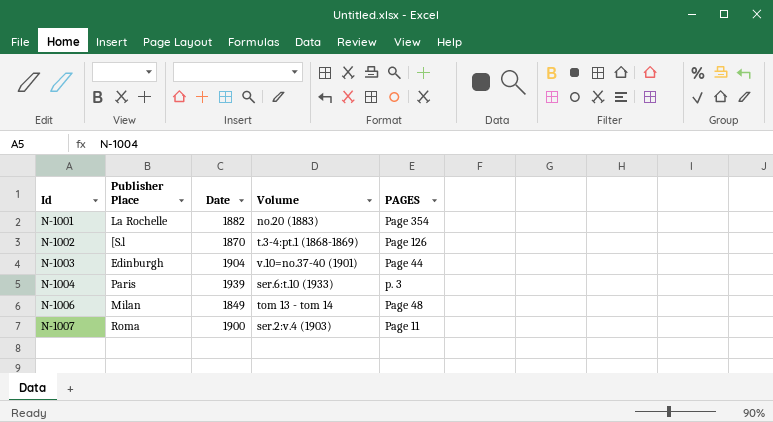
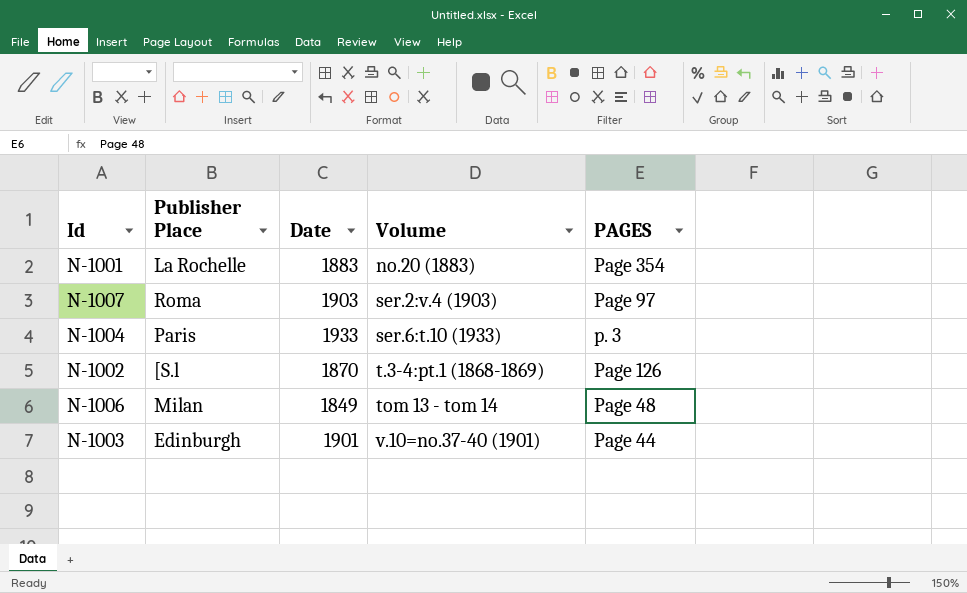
row order: Id ascending -> Volume ascending
N-1001 | Date: 1882 -> 1883
N-1007 | Date: 1900 -> 1903
N-1007 | PAGES: Page 11 -> Page 97
N-1004 | Date: 1939 -> 1933
N-1003 | Date: 1904 -> 1901

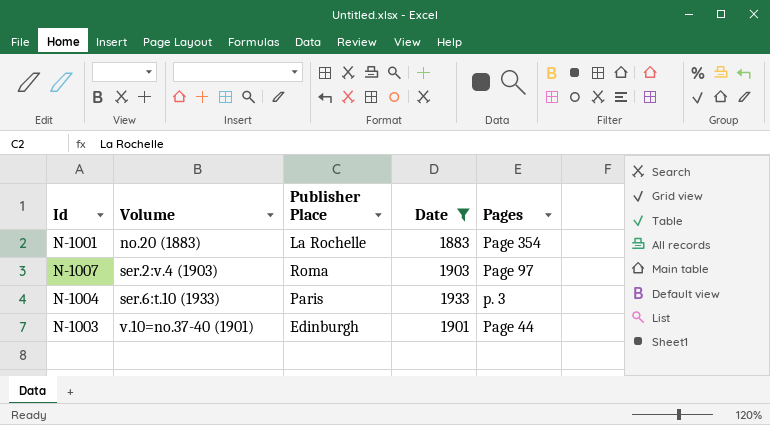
filter: none -> Date >= 1883
column Volume | position: 4 -> 2
column name: PAGES -> Pages

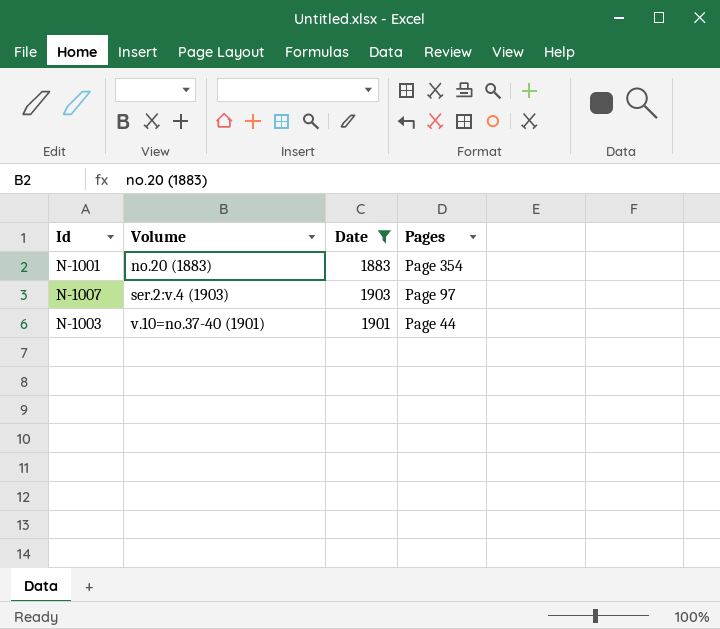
column Publisher Place | position: 3 -> none
row N-1004: ser.6:t.10 (1933) | Paris | 1933 | p. 3 -> none

